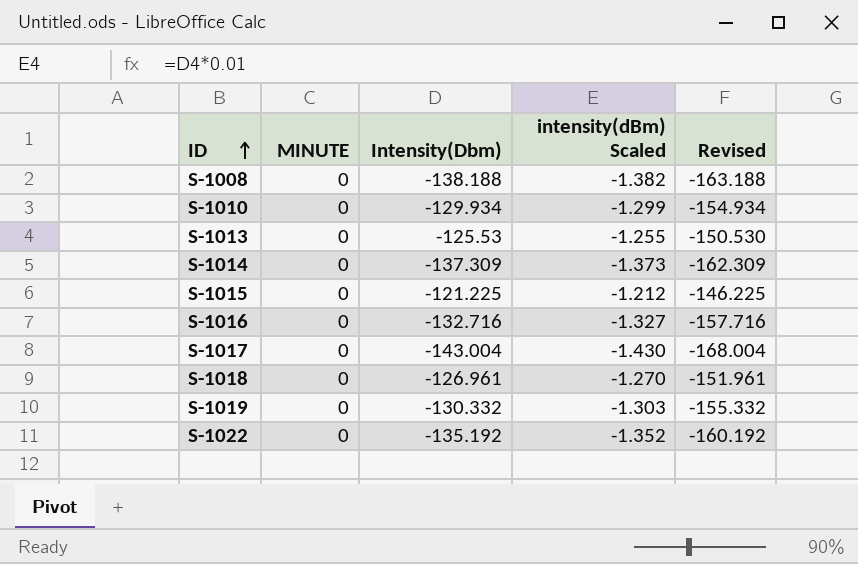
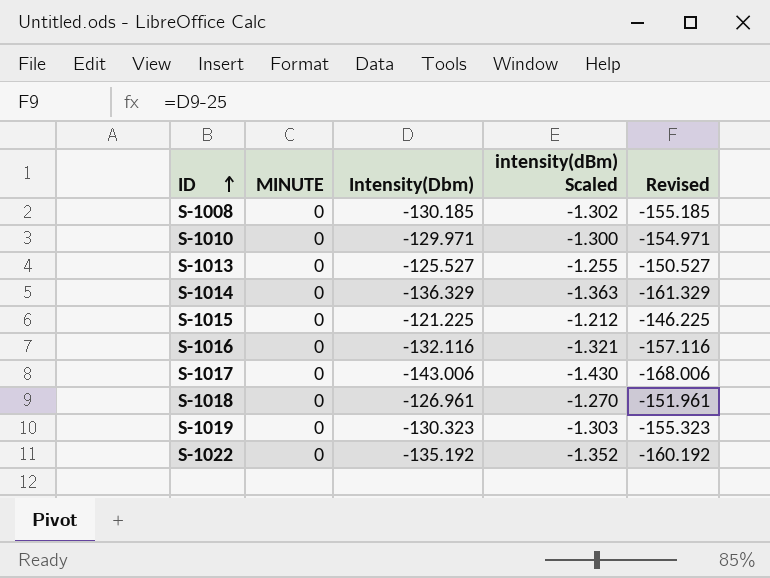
S-1008 | Intensity(Dbm): -138.188 -> -130.185
S-1008 | intensity(dBm) Scaled: -1.382 -> -1.302
S-1008 | Revised: -163.188 -> -155.185
S-1010 | Intensity(Dbm): -129.934 -> -129.971
S-1010 | intensity(dBm) Scaled: -1.299 -> -1.300
S-1010 | Revised: -154.934 -> -154.971
S-1013 | Intensity(Dbm): -125.53 -> -125.527
S-1013 | Revised: -150.530 -> -150.527
S-1014 | Intensity(Dbm): -137.309 -> -136.329
S-1014 | intensity(dBm) Scaled: -1.373 -> -1.363
S-1014 | Revised: -162.309 -> -161.329
S-1016 | Intensity(Dbm): -132.716 -> -132.116
S-1016 | intensity(dBm) Scaled: -1.327 -> -1.321
S-1016 | Revised: -157.716 -> -157.116
S-1017 | Intensity(Dbm): -143.004 -> -143.006
S-1017 | Revised: -168.004 -> -168.006
S-1019 | Intensity(Dbm): -130.332 -> -130.323
S-1019 | Revised: -155.332 -> -155.323

